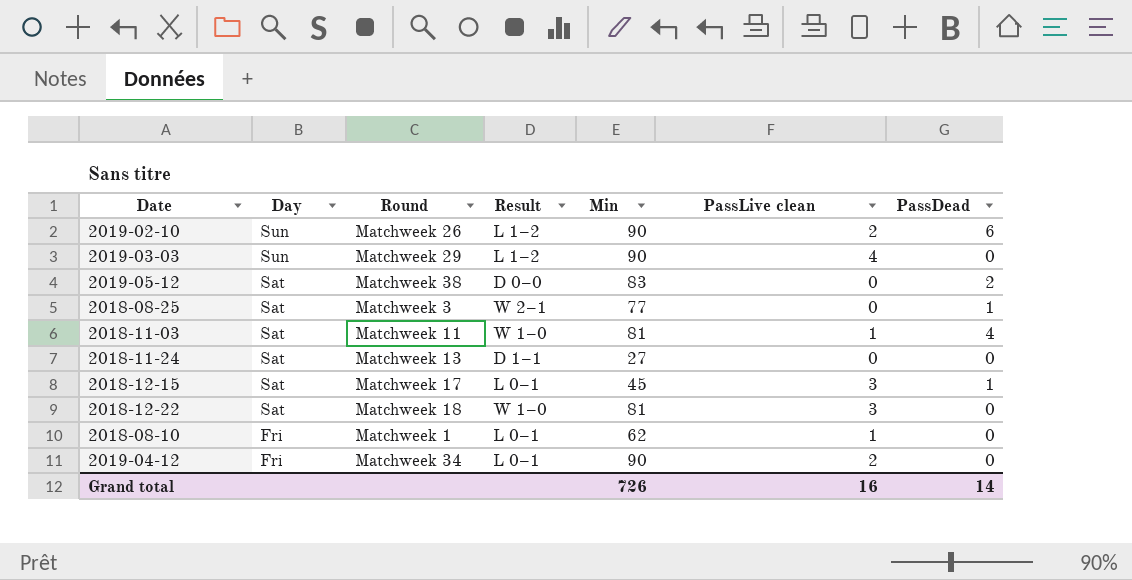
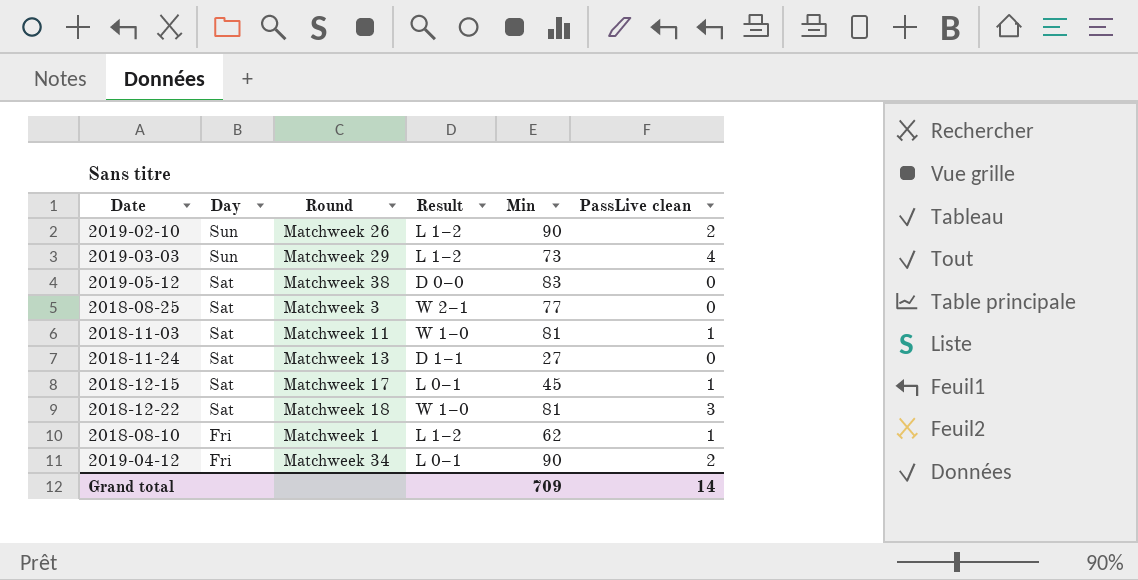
column PassDead | position: 7 -> none
2019-03-03 | Min: 90 -> 73
2018-12-15 | PassLive clean: 3 -> 1
2018-08-10 | Result: L 0–1 -> L 1–2
Grand total | Min: 726 -> 709
Grand total | PassLive clean: 16 -> 14

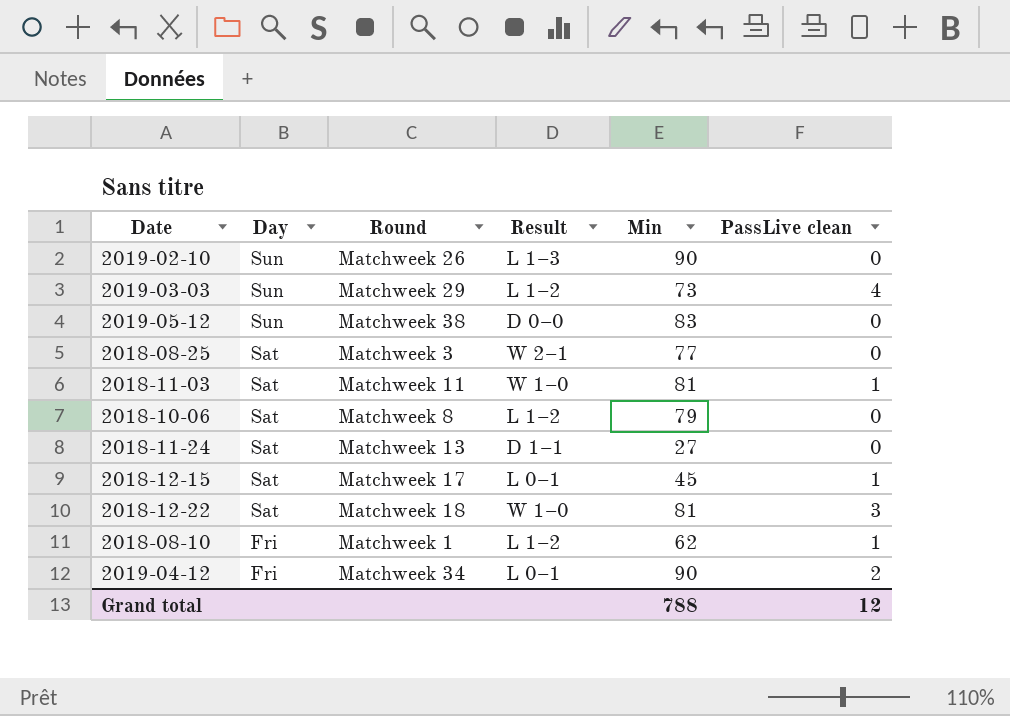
2019-02-10 | Result: L 1–2 -> L 1–3
2019-02-10 | PassLive clean: 2 -> 0
2019-05-12 | Day: Sat -> Sun
row 2018-10-06: none -> Sat | Matchweek 8 | L 1–2 | 79 | 0
Grand total | Min: 709 -> 788
Grand total | PassLive clean: 14 -> 12

